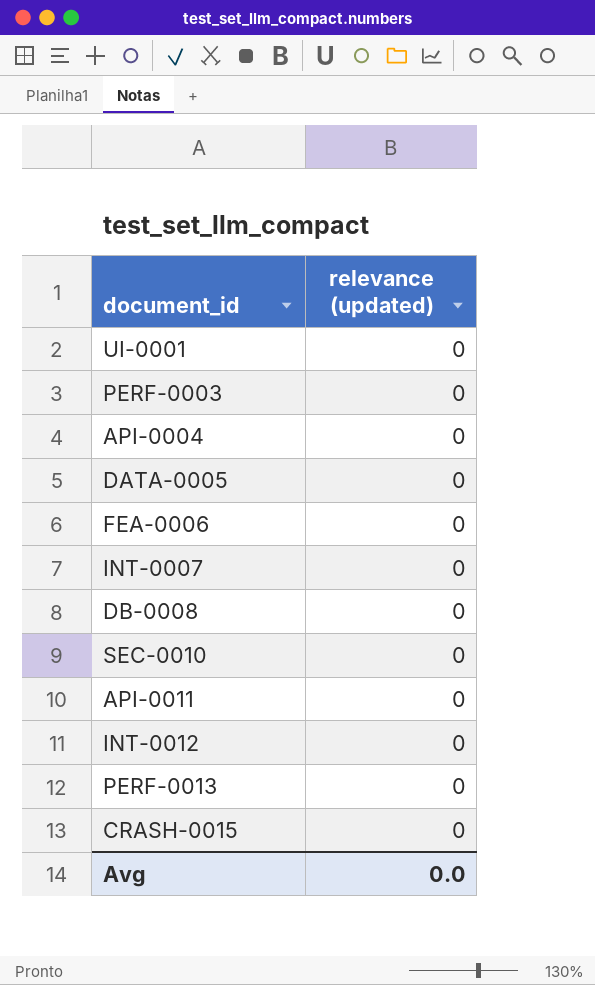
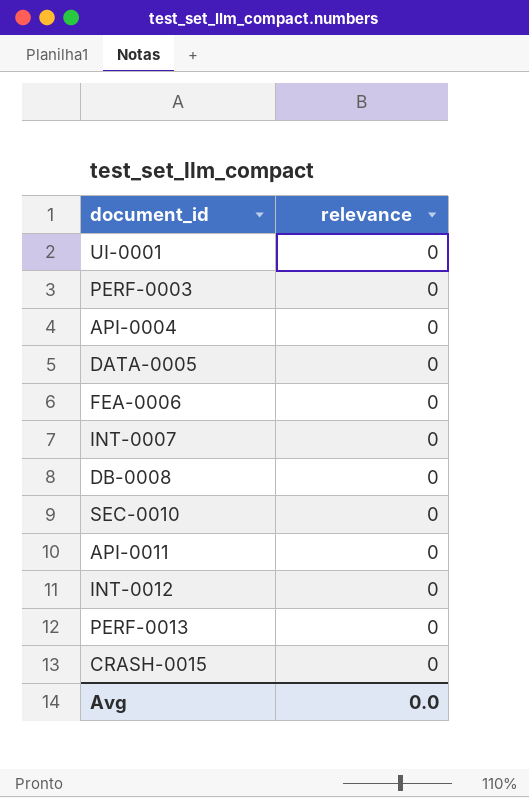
column name: relevance (updated) -> relevance

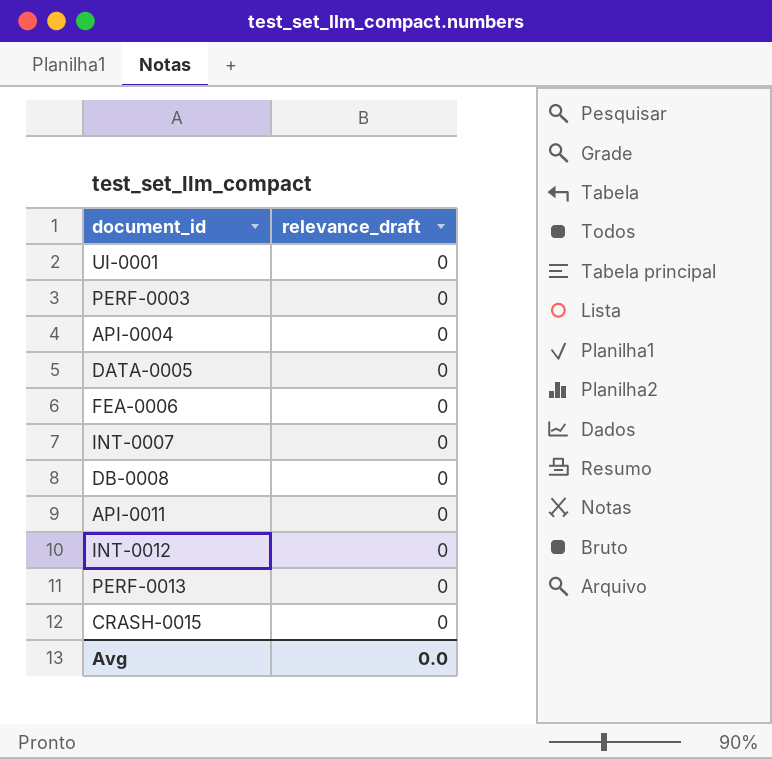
column name: relevance -> relevance_draft
row SEC-0010: 0 -> none

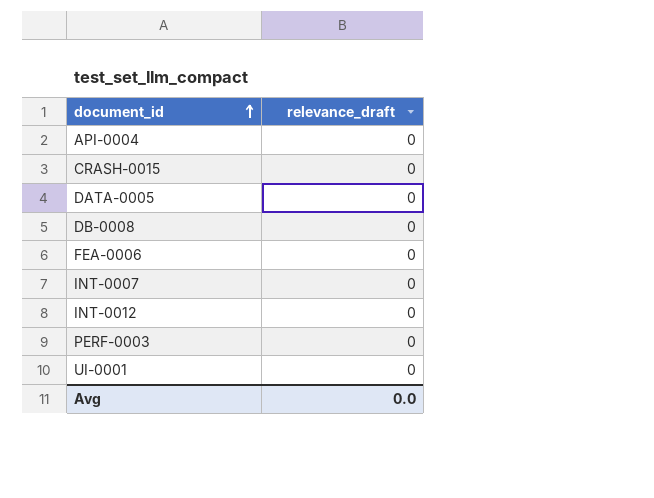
row order: none -> document_id ascending
row API-0011: 0 -> none
row PERF-0013: 0 -> none

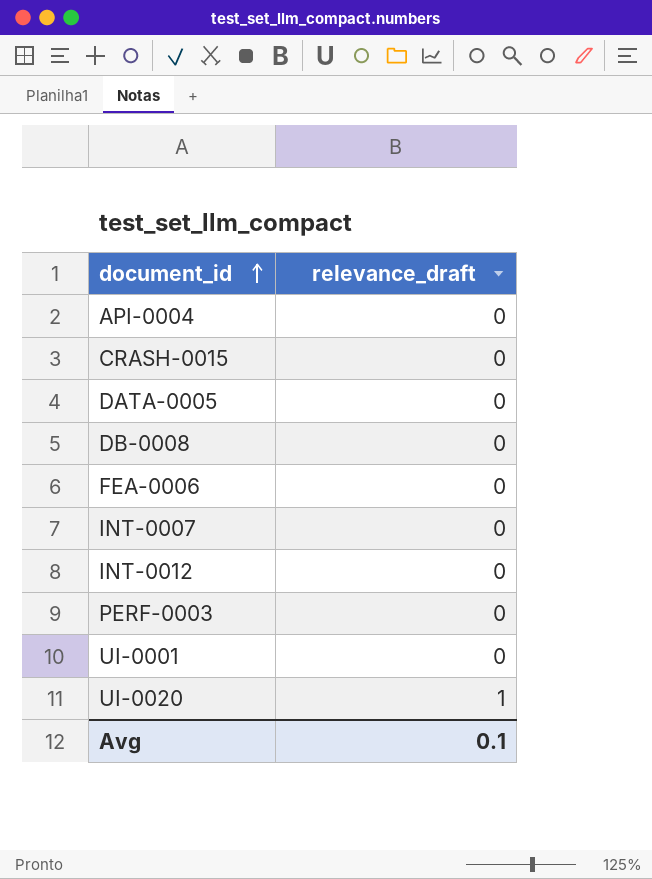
row UI-0020: none -> 1
Avg | relevance_draft: 0.0 -> 0.1

